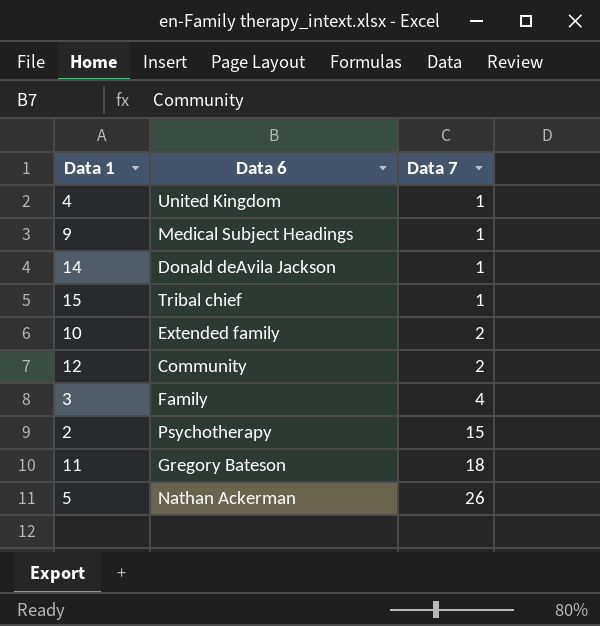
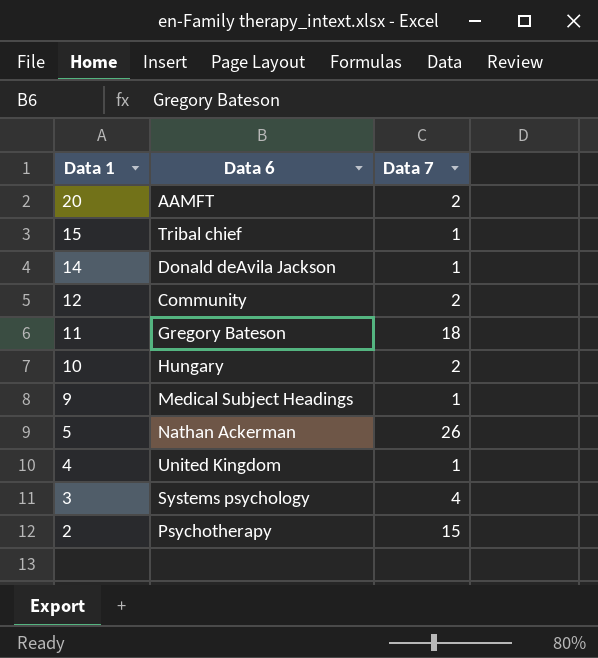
row order: Data 7 ascending -> Data 1 descending
row 20: none -> AAMFT | 2
10 | Data 6: Extended family -> Hungary
3 | Data 6: Family -> Systems psychology

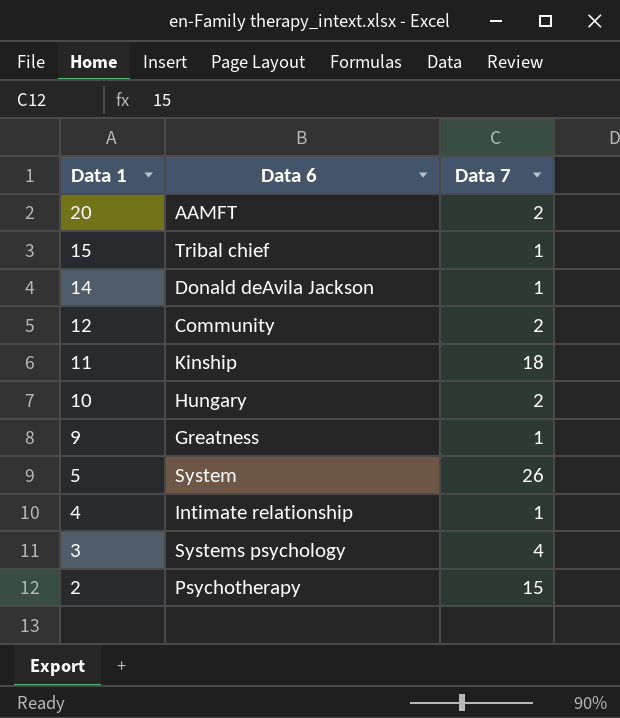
11 | Data 6: Gregory Bateson -> Kinship
9 | Data 6: Medical Subject Headings -> Greatness
5 | Data 6: Nathan Ackerman -> System
4 | Data 6: United Kingdom -> Intimate relationship

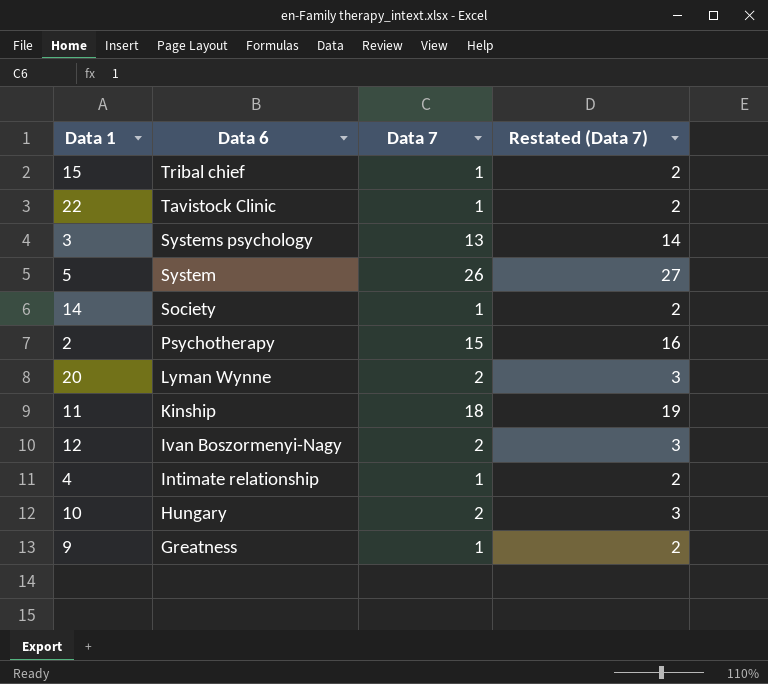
row order: Data 1 descending -> Data 6 descending
column Restated (Data 7) | formula: none -> [Data 7] + 1
row 22: none -> Tavistock Clinic | 1 | 2
3 | Data 7: 4 -> 13
14 | Data 6: Donald deAvila Jackson -> Society
20 | Data 6: AAMFT -> Lyman Wynne
12 | Data 6: Community -> Ivan Boszormenyi-Nagy

